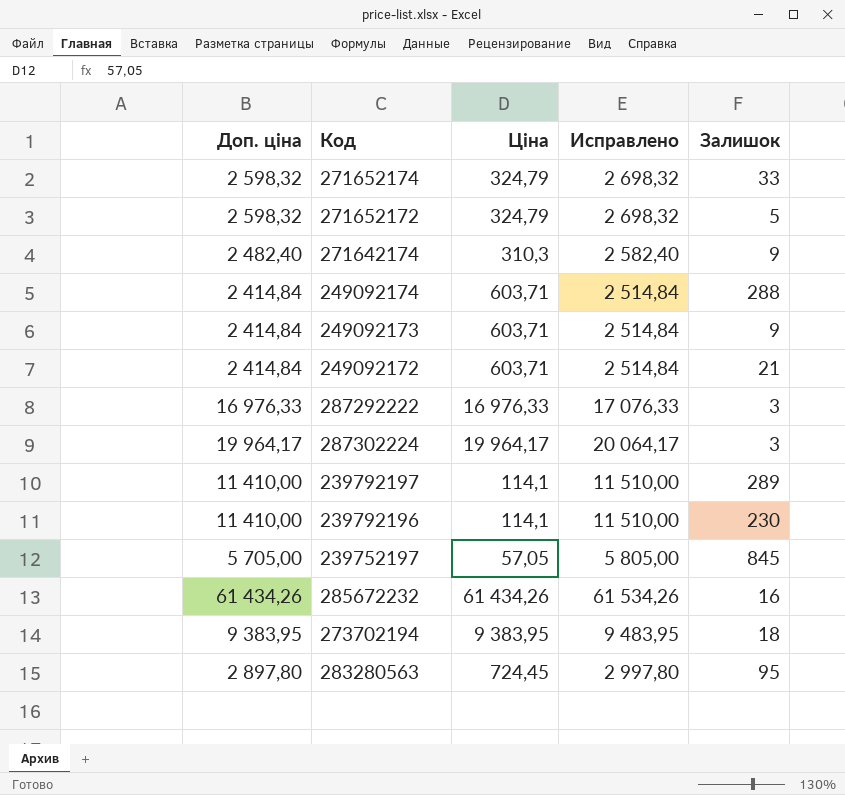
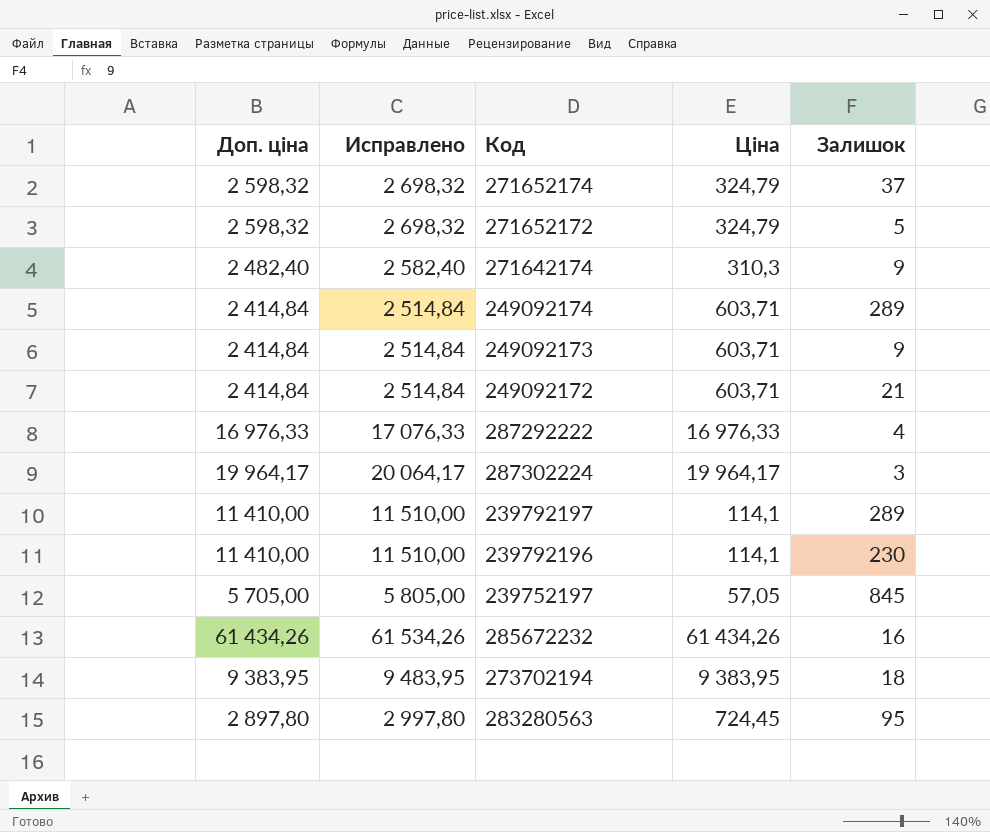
column Исправлено | position: 4 -> 2
271652174 | Залишок: 33 -> 37
249092174 | Залишок: 288 -> 289
287292222 | Залишок: 3 -> 4

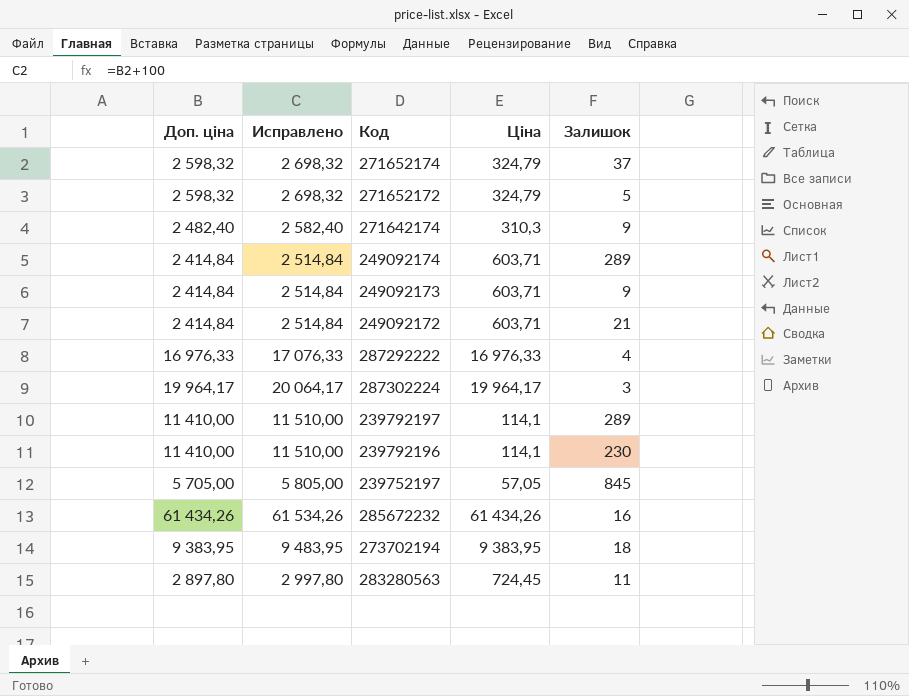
283280563 | Залишок: 95 -> 11

